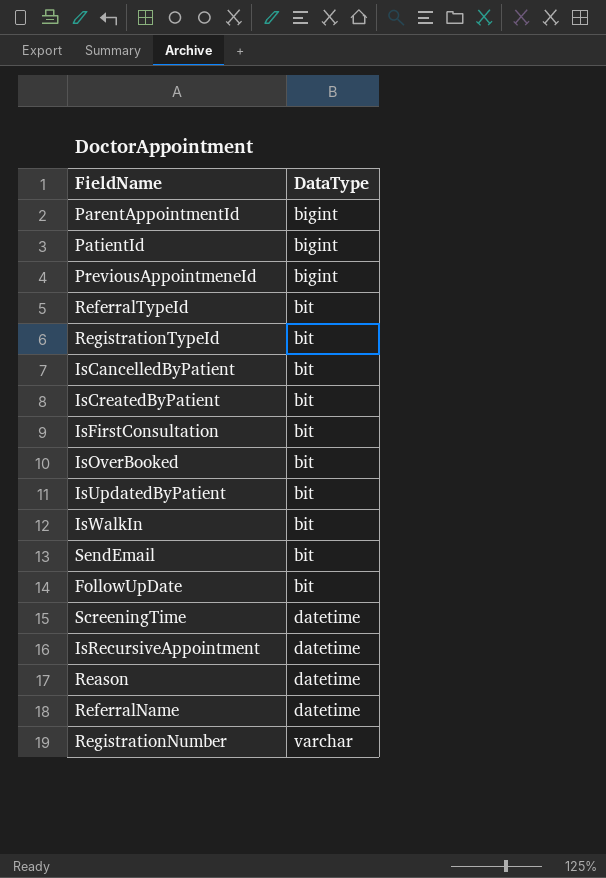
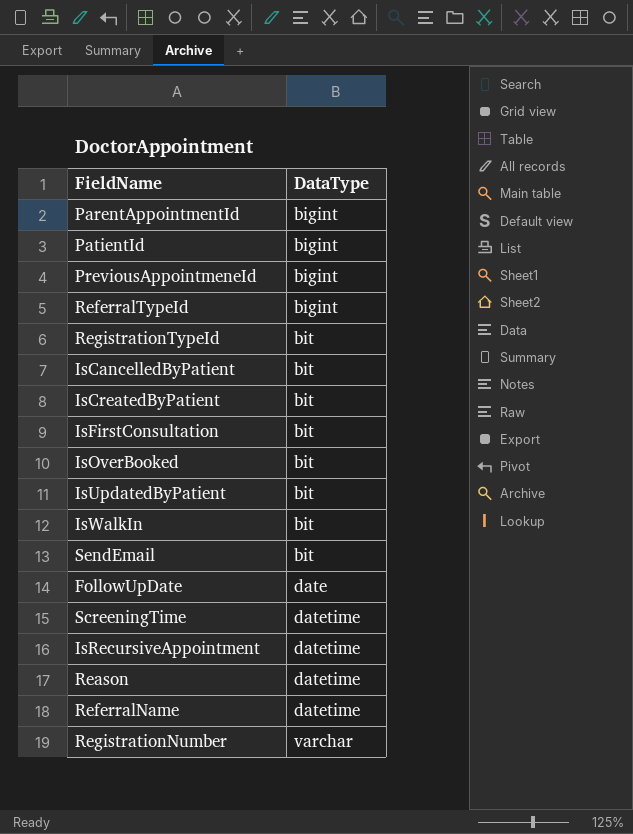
ReferralTypeId | DataType: bit -> bigint
FollowUpDate | DataType: bit -> date

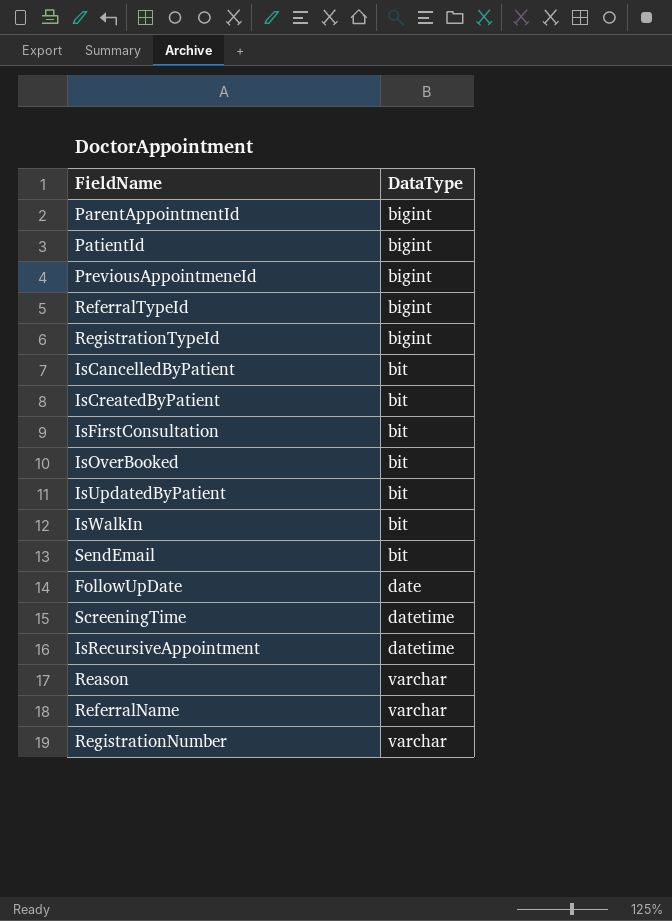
RegistrationTypeId | DataType: bit -> bigint
Reason | DataType: datetime -> varchar
ReferralName | DataType: datetime -> varchar

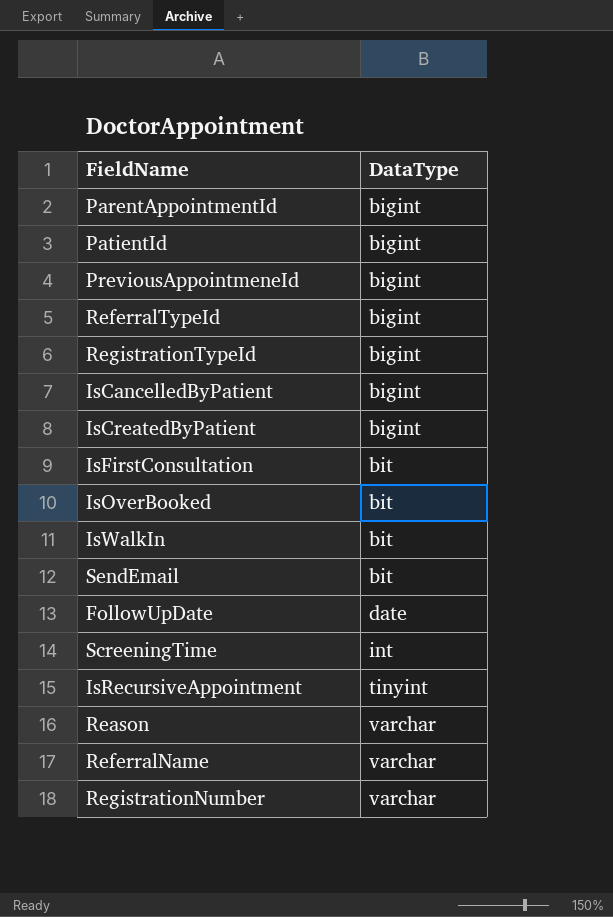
row IsUpdatedByPatient: bit -> none
IsCancelledByPatient | DataType: bit -> bigint
IsCreatedByPatient | DataType: bit -> bigint
ScreeningTime | DataType: datetime -> int
IsRecursiveAppointment | DataType: datetime -> tinyint

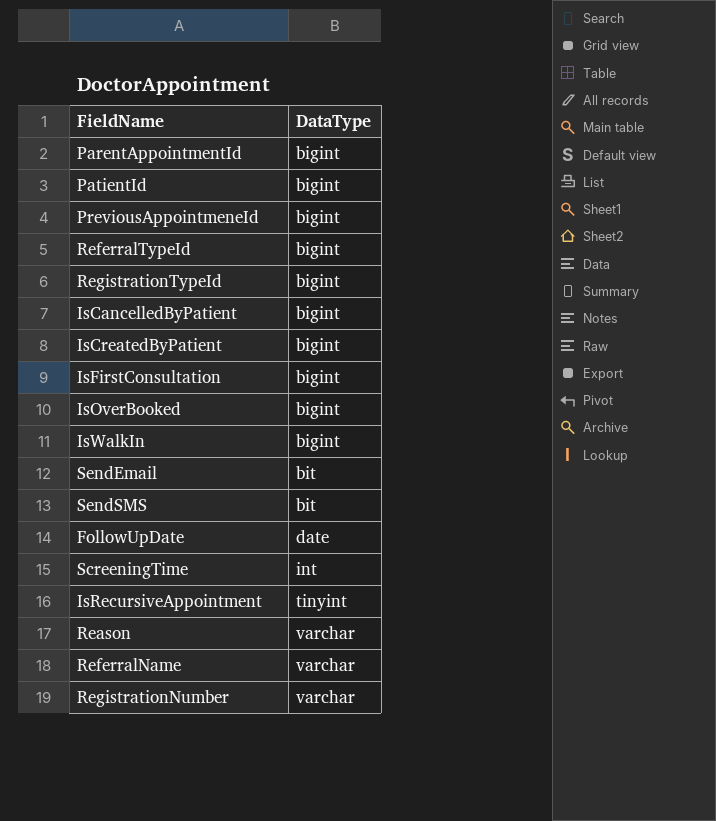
IsFirstConsultation | DataType: bit -> bigint
IsOverBooked | DataType: bit -> bigint
IsWalkIn | DataType: bit -> bigint
row SendSMS: none -> bit

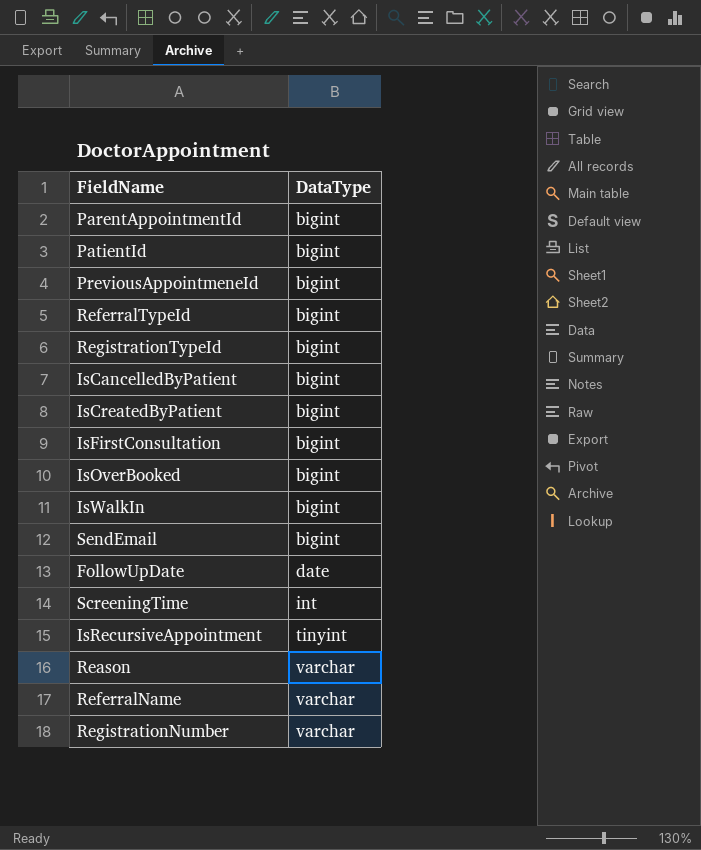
row SendSMS: bit -> none
SendEmail | DataType: bit -> bigint

